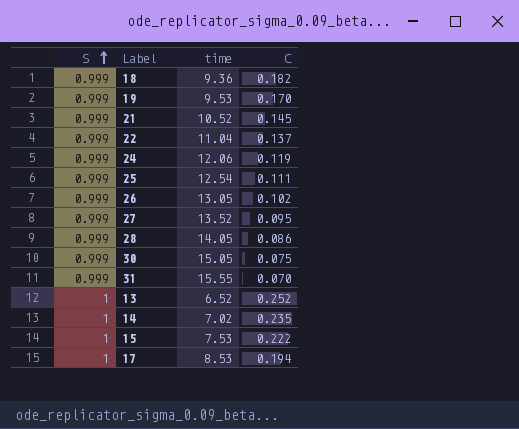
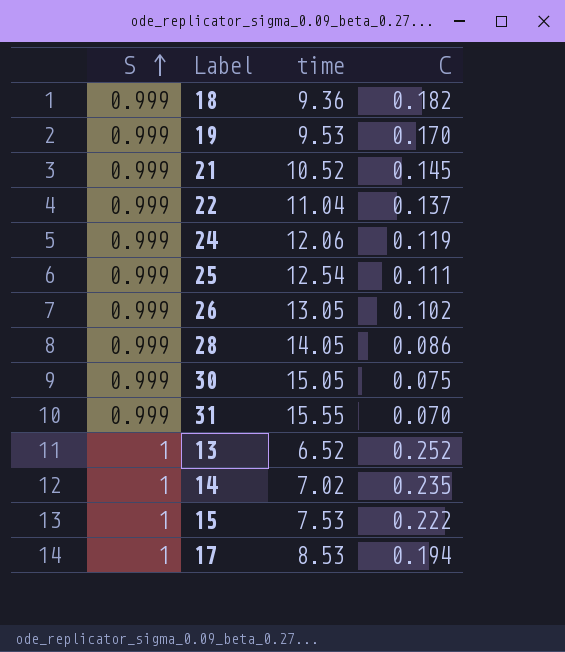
row 27: 0.999 | 13.52 | 0.095 -> none

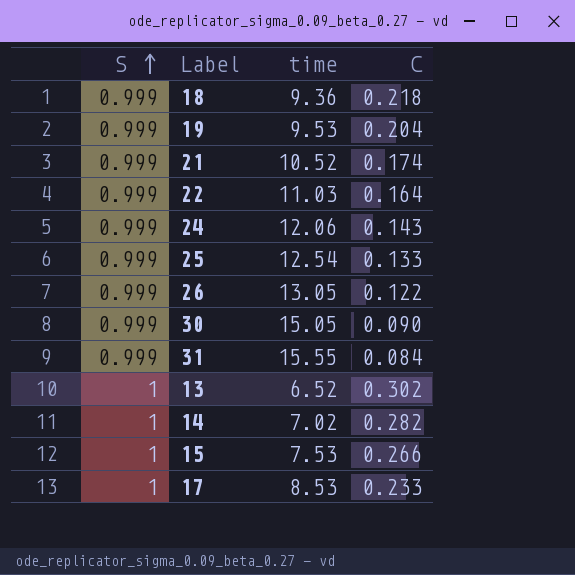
row 28: 0.999 | 14.05 | 0.086 -> none
18 | C: 0.182 -> 0.218
19 | C: 0.170 -> 0.204
21 | C: 0.145 -> 0.174
22 | time: 11.04 -> 11.03
22 | C: 0.137 -> 0.164
24 | C: 0.119 -> 0.143
25 | C: 0.111 -> 0.133
26 | C: 0.102 -> 0.122
30 | C: 0.075 -> 0.090
31 | C: 0.070 -> 0.084
13 | C: 0.252 -> 0.302
14 | C: 0.235 -> 0.282
15 | C: 0.222 -> 0.266
17 | C: 0.194 -> 0.233

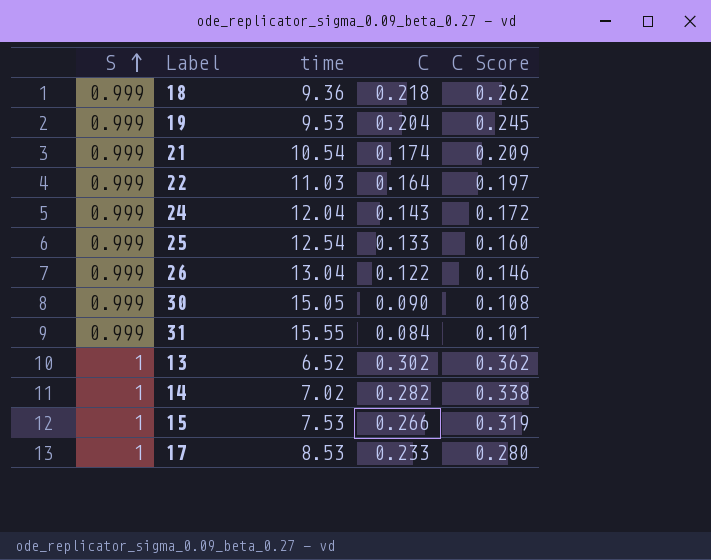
column C Score | formula: none -> [C] * 1.2
21 | time: 10.52 -> 10.54
24 | time: 12.06 -> 12.04
26 | time: 13.05 -> 13.04

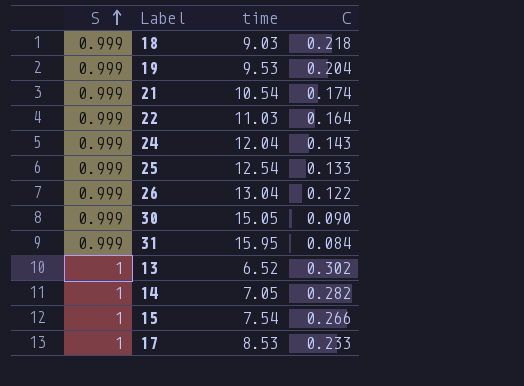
column C Score | formula: [C] * 1.2 -> none
18 | time: 9.36 -> 9.03
31 | time: 15.55 -> 15.95
14 | time: 7.02 -> 7.05
15 | time: 7.53 -> 7.54

